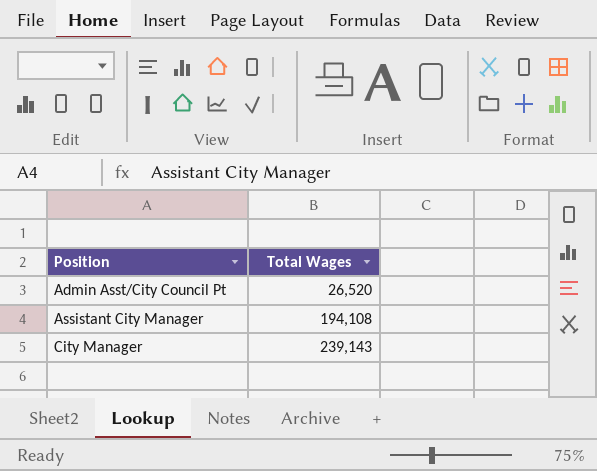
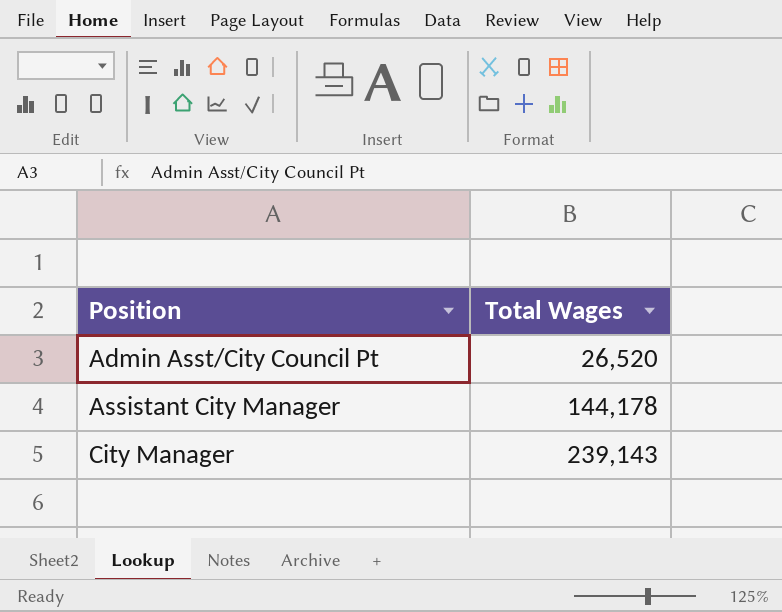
Assistant City Manager | Total Wages: 194,108 -> 144,178

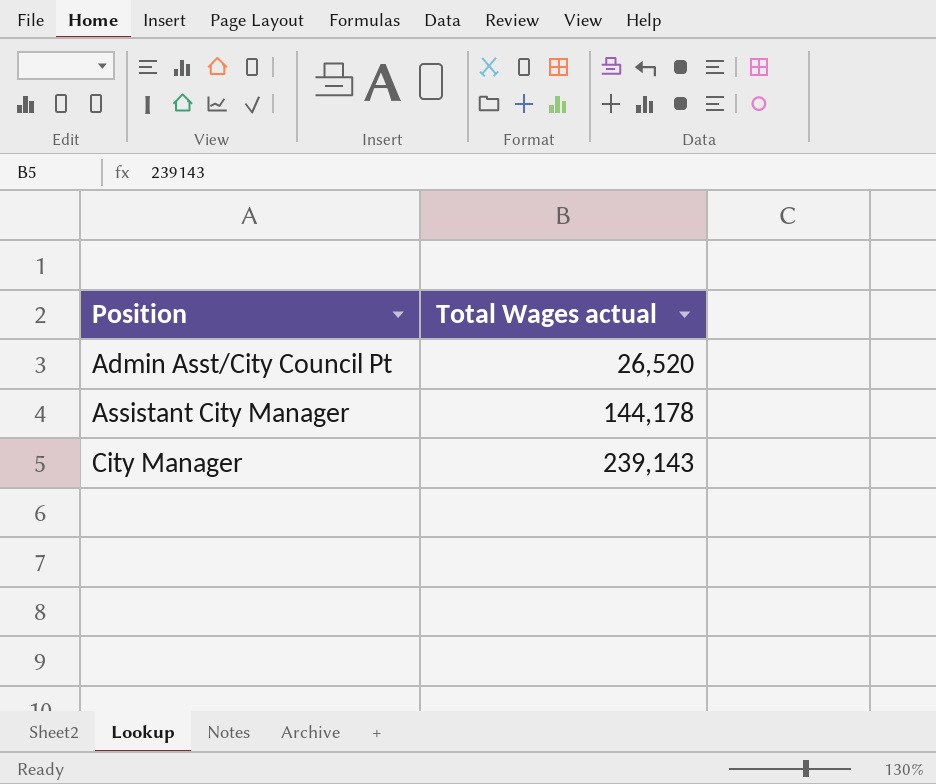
column name: Total Wages -> Total Wages actual

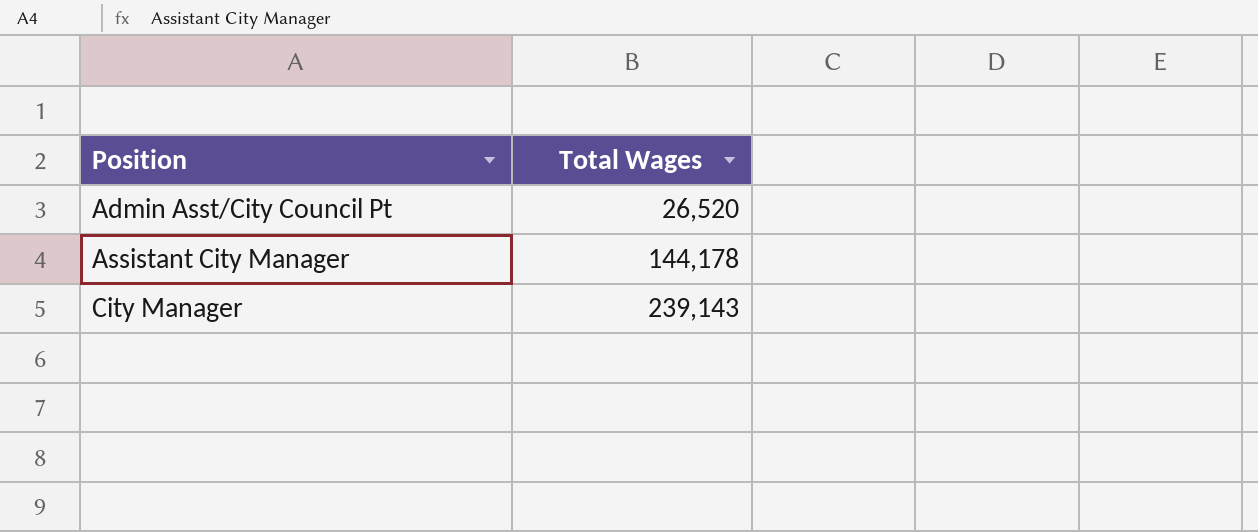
column name: Total Wages actual -> Total Wages

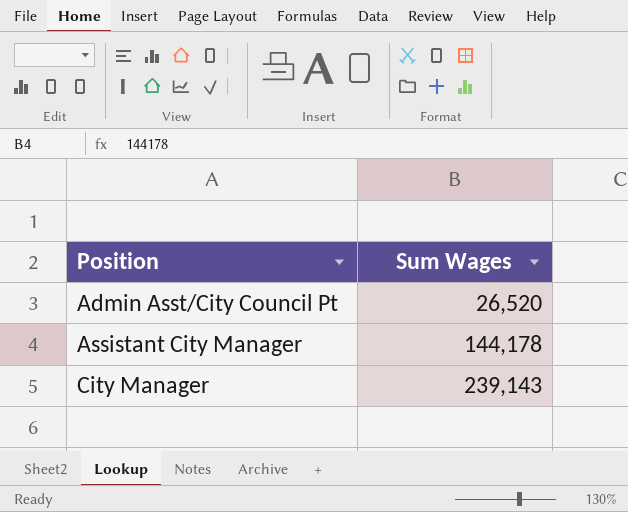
column name: Total Wages -> Sum Wages

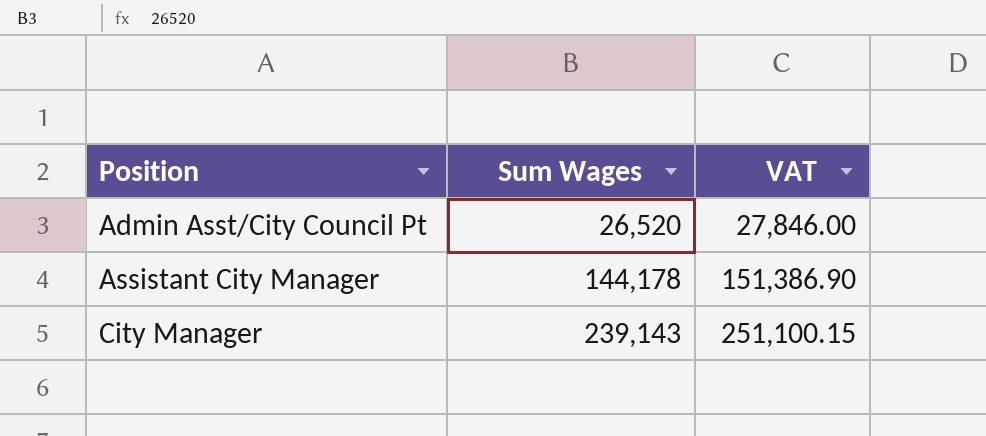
column VAT | formula: none -> [Sum Wages] * 1.05

